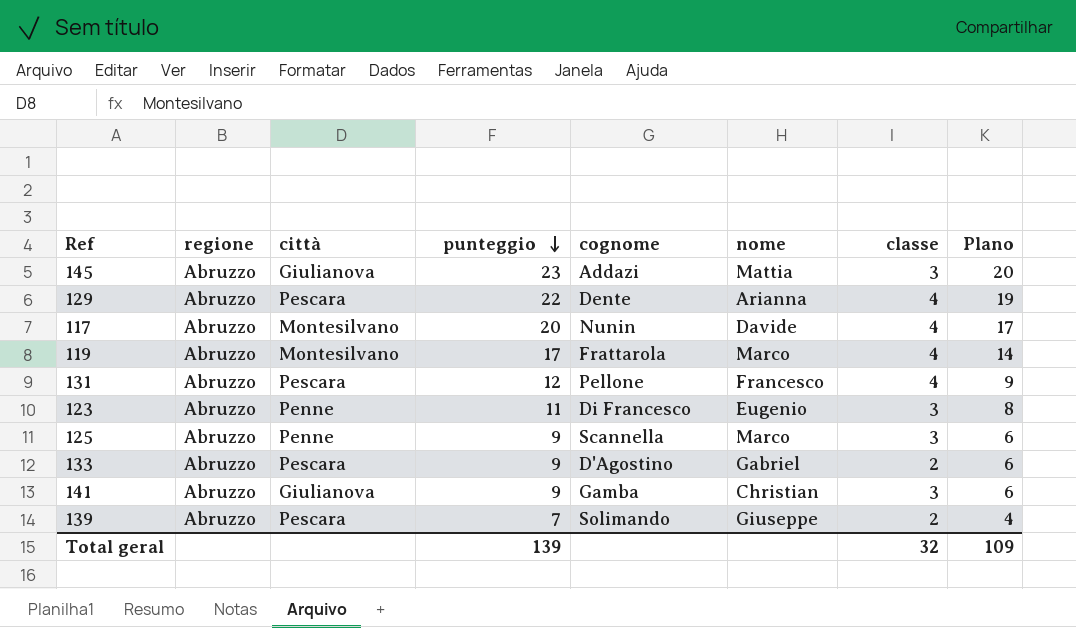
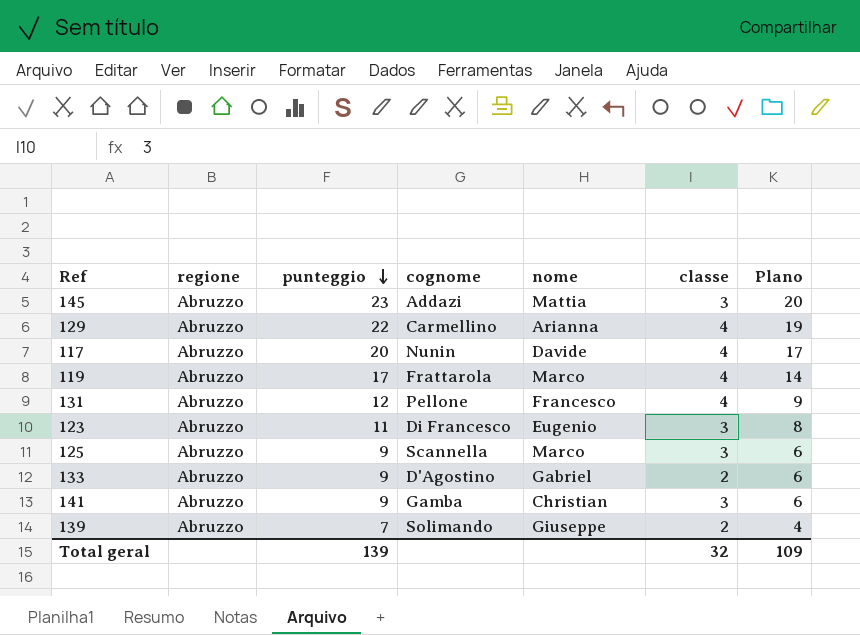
column città | position: 3 -> none
129 | cognome: Dente -> Carmellino

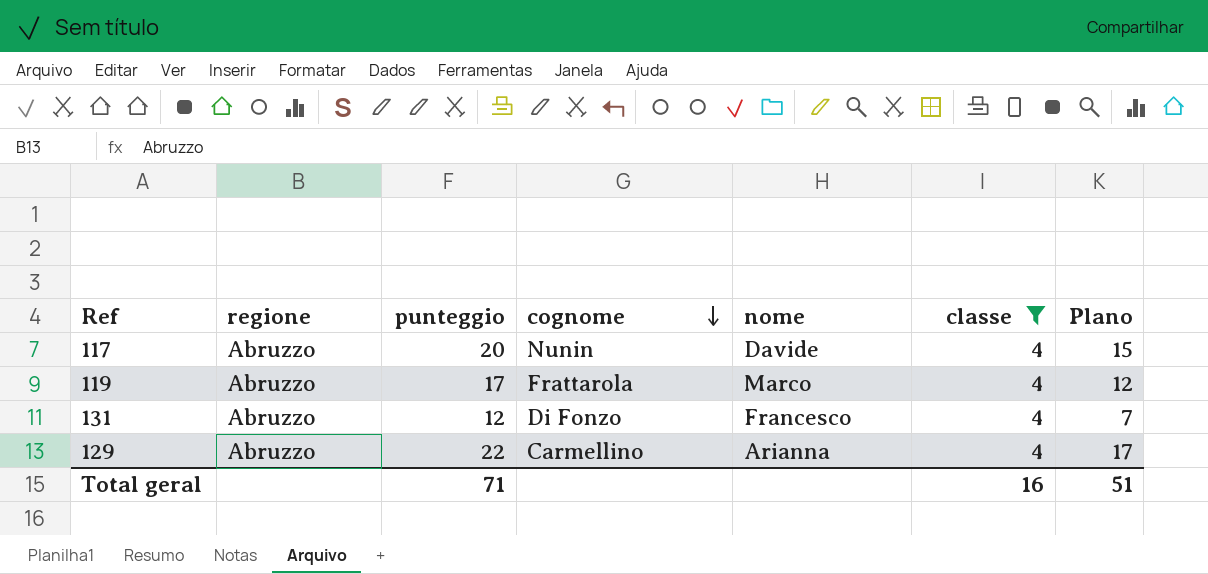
filter: none -> classe = 4
row order: punteggio descending -> cognome descending
column Plano | formula: [punteggio] - 3 -> [punteggio] - 5
131 | cognome: Pellone -> Di Fonzo
Total geral | punteggio: 139 -> 71
Total geral | classe: 32 -> 16
Total geral | Plano: 109 -> 51

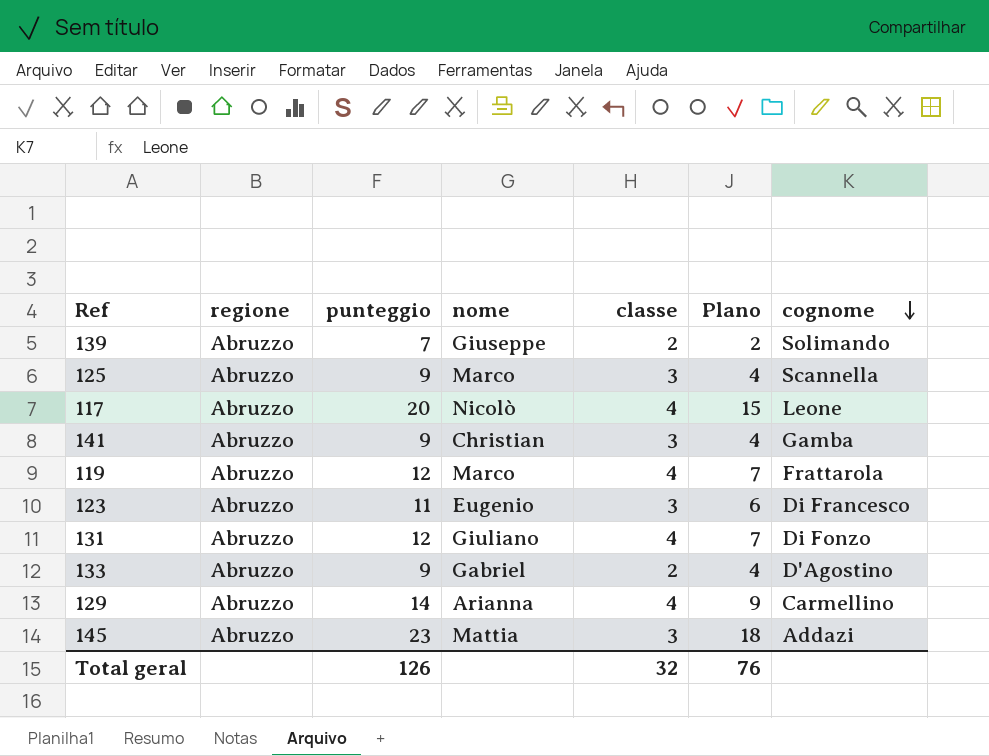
filter: classe = 4 -> none
column cognome | position: 4 -> 7
117 | nome: Davide -> Nicolò
117 | cognome: Nunin -> Leone
119 | punteggio: 17 -> 12
119 | Plano: 12 -> 7
131 | nome: Francesco -> Giuliano
129 | punteggio: 22 -> 14
129 | Plano: 17 -> 9
Total geral | punteggio: 71 -> 126
Total geral | classe: 16 -> 32
Total geral | Plano: 51 -> 76

